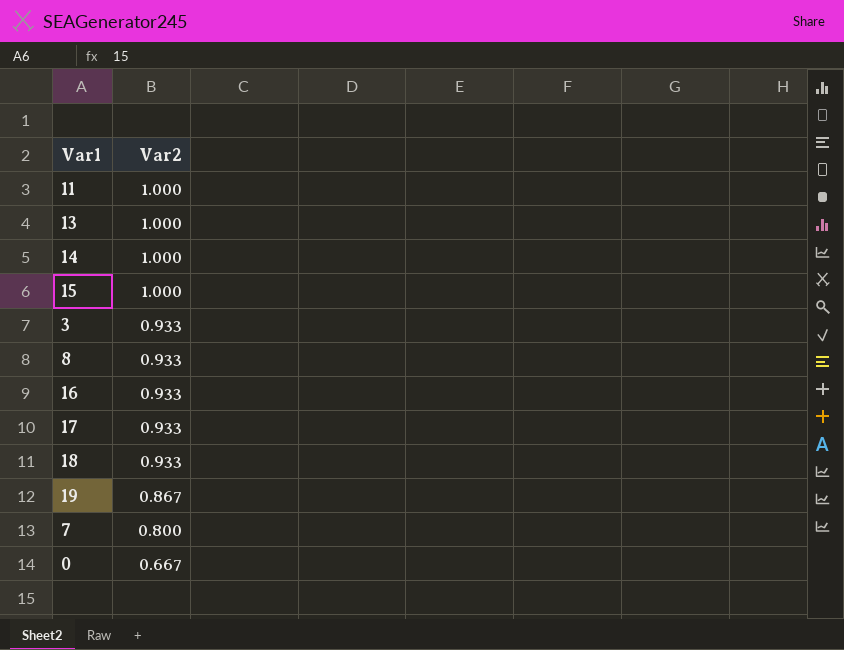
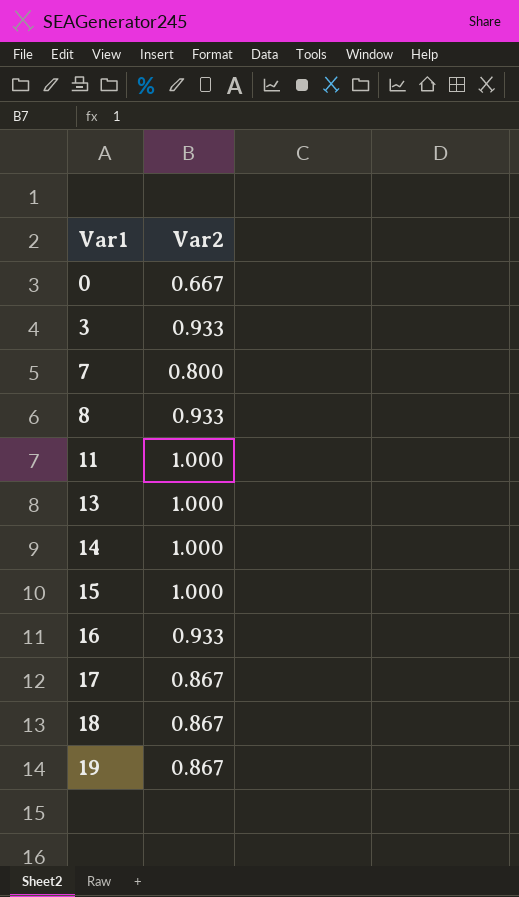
row order: Var2 descending -> Var1 ascending
17 | Var2: 0.933 -> 0.867
18 | Var2: 0.933 -> 0.867

